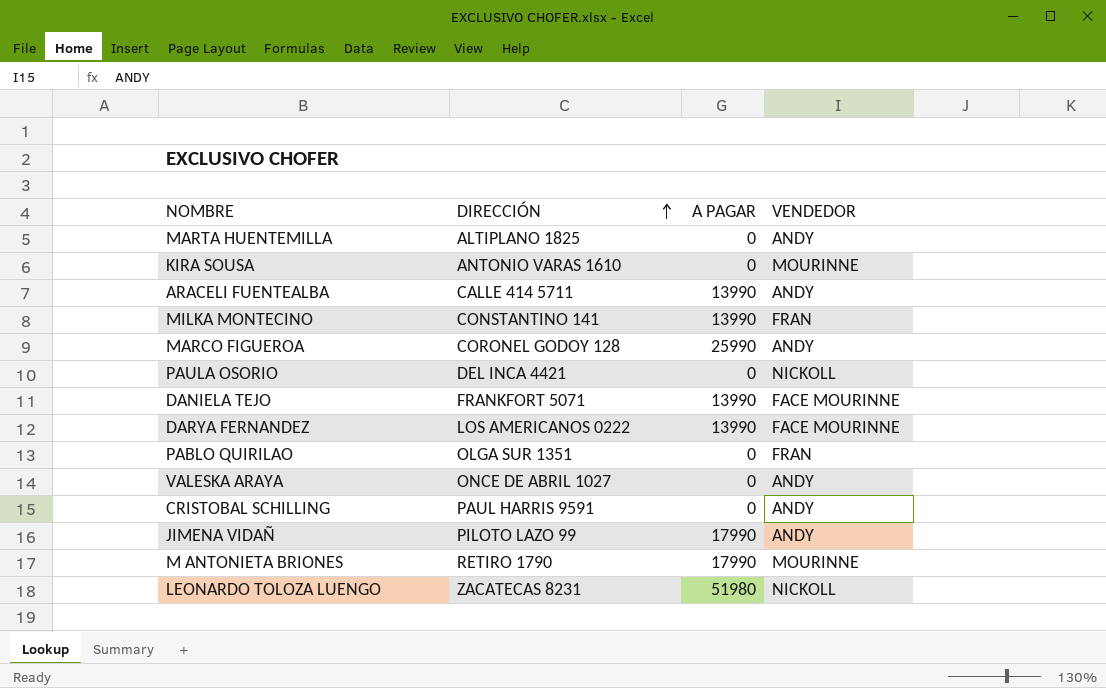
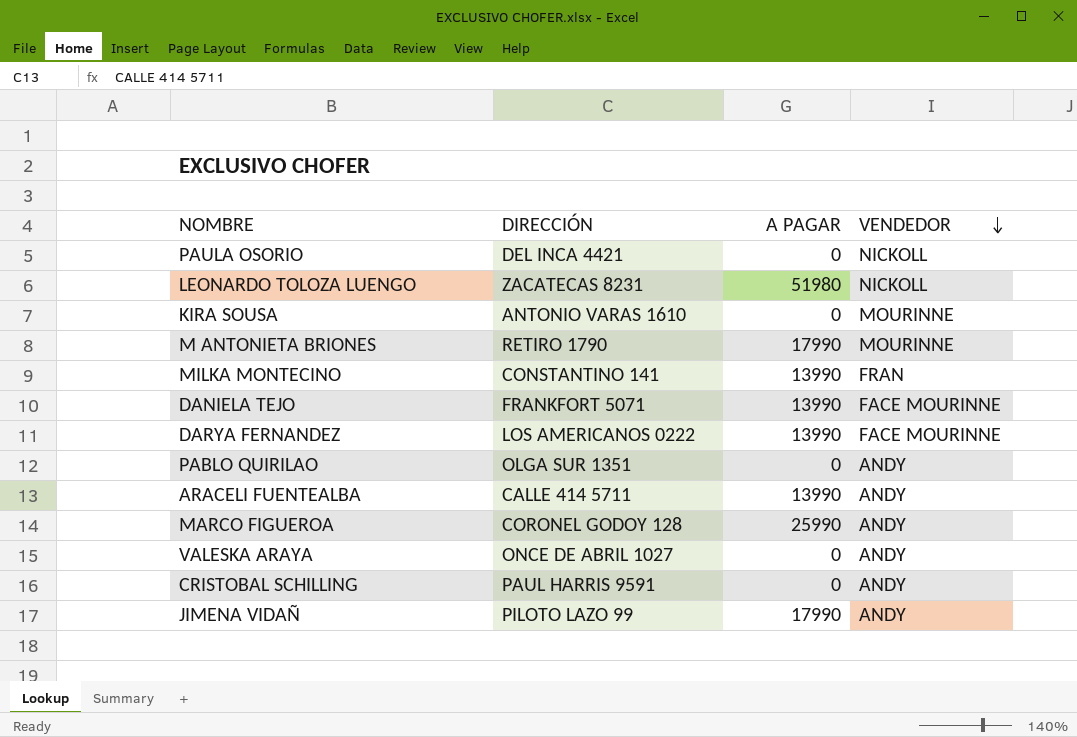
row order: DIRECCIÓN ascending -> VENDEDOR descending
row MARTA HUENTEMILLA: ALTIPLANO 1825 | 0 | ANDY -> none
PABLO QUIRILAO | VENDEDOR: FRAN -> ANDY

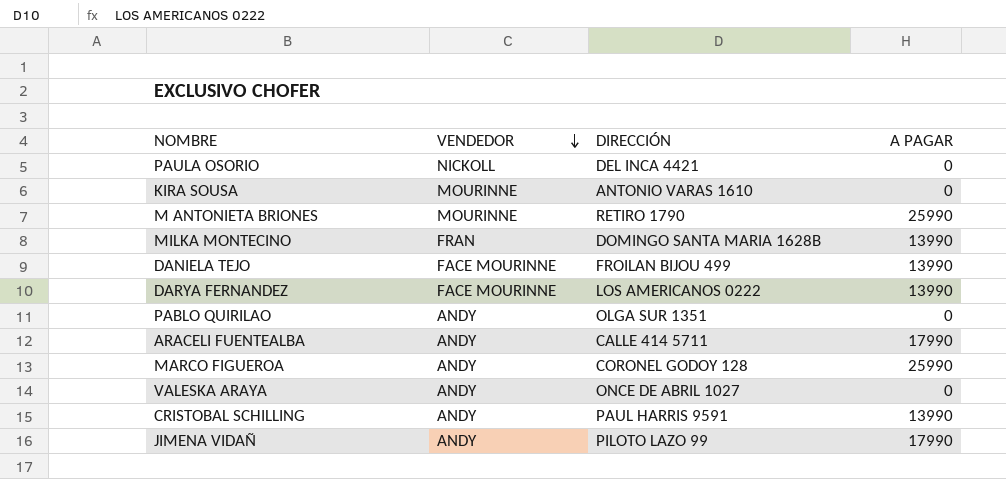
column VENDEDOR | position: 4 -> 2
row LEONARDO TOLOZA LUENGO: ZACATECAS 8231 | 51980 | NICKOLL -> none
M ANTONIETA BRIONES | A PAGAR: 17990 -> 25990
MILKA MONTECINO | DIRECCIÓN: CONSTANTINO 141 -> DOMINGO SANTA MARIA 1628B
DANIELA TEJO | DIRECCIÓN: FRANKFORT 5071 -> FROILAN BIJOU 499
ARACELI FUENTEALBA | A PAGAR: 13990 -> 17990
CRISTOBAL SCHILLING | A PAGAR: 0 -> 13990

